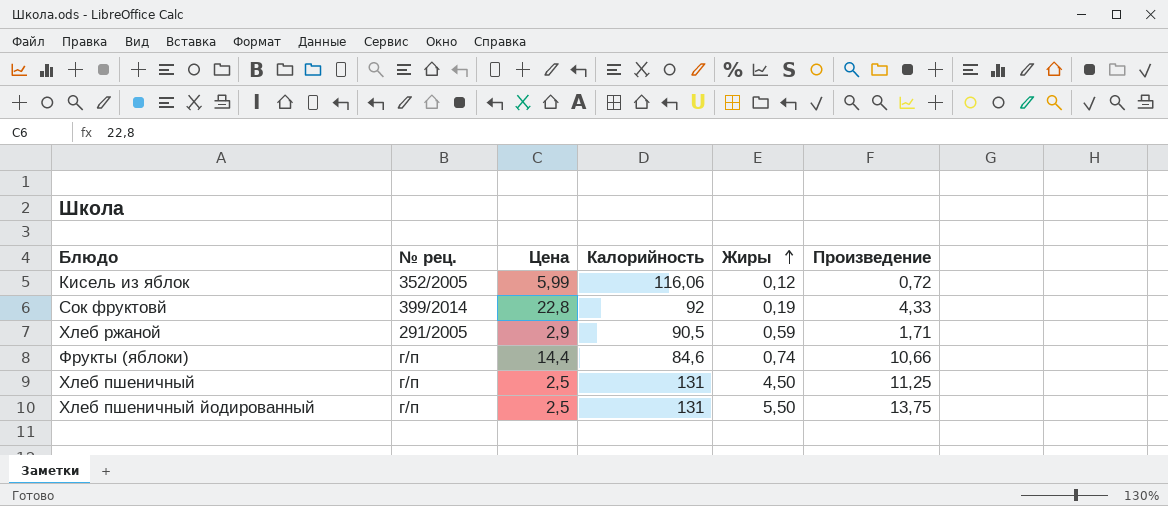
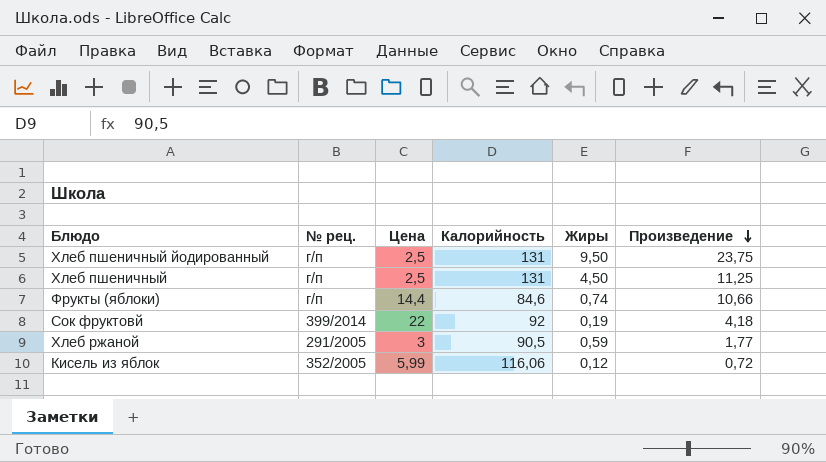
row order: Жиры ascending -> Произведение descending
Хлеб пшеничный йодированный | Жиры: 5,50 -> 9,50
Хлеб пшеничный йодированный | Произведение: 13,75 -> 23,75
Сок фруктовй | Цена: 22,8 -> 22
Сок фруктовй | Произведение: 4,33 -> 4,18
Хлеб ржаной | Цена: 2,9 -> 3
Хлеб ржаной | Произведение: 1,71 -> 1,77

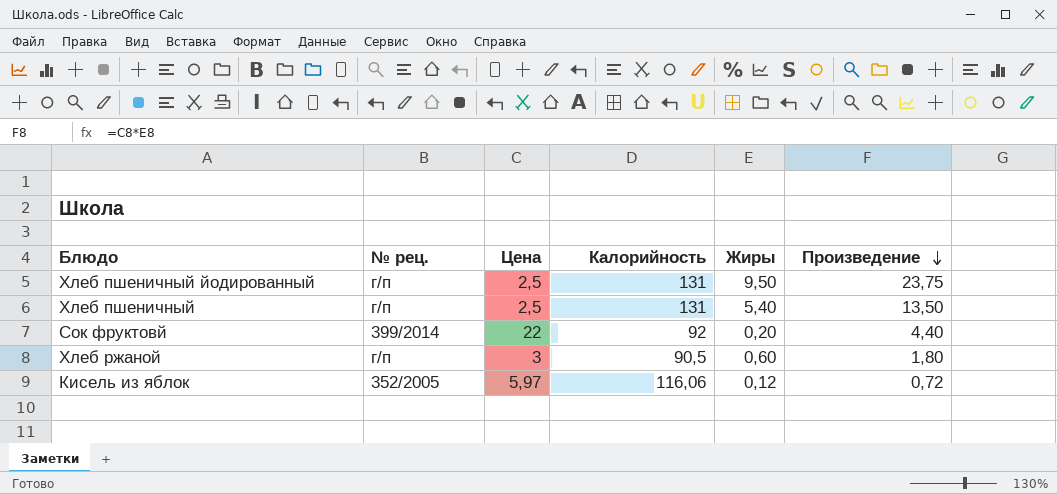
row Фрукты (яблоки): г/п | 14,4 | 84,6 | 0,74 | 10,66 -> none
Хлеб пшеничный | Жиры: 4,50 -> 5,40
Хлеб пшеничный | Произведение: 11,25 -> 13,50
Сок фруктовй | Жиры: 0,19 -> 0,20
Сок фруктовй | Произведение: 4,18 -> 4,40
Хлеб ржаной | № рец.: 291/2005 -> г/п
Хлеб ржаной | Жиры: 0,59 -> 0,60
Хлеб ржаной | Произведение: 1,77 -> 1,80
Кисель из яблок | Цена: 5,99 -> 5,97

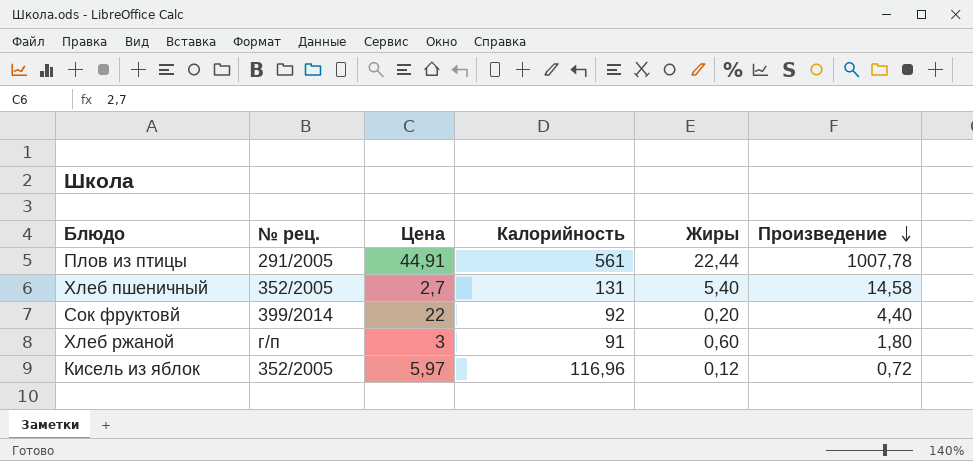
row Хлеб пшеничный йодированный: г/п | 2,5 | 131 | 9,50 | 23,75 -> none
row Плов из птицы: none -> 291/2005 | 44,91 | 561 | 22,44 | 1007,78
Хлеб пшеничный | № рец.: г/п -> 352/2005
Хлеб пшеничный | Цена: 2,5 -> 2,7
Хлеб пшеничный | Произведение: 13,50 -> 14,58
Хлеб ржаной | Калорийность: 90,5 -> 91
Кисель из яблок | Калорийность: 116,06 -> 116,96

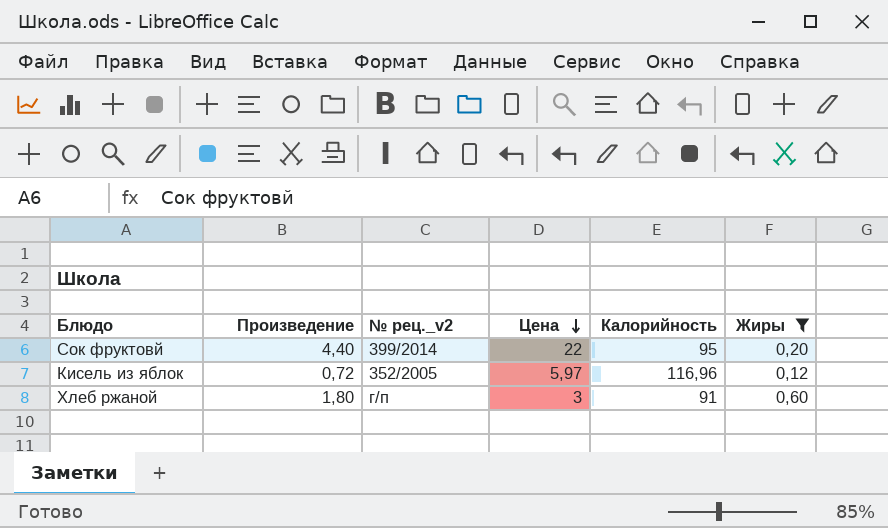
filter: none -> Жиры <= 0,60
row order: Произведение descending -> Цена descending
column Произведение | position: 6 -> 2
column name: № рец. -> № рец._v2
Сок фруктовй | Калорийность: 92 -> 95

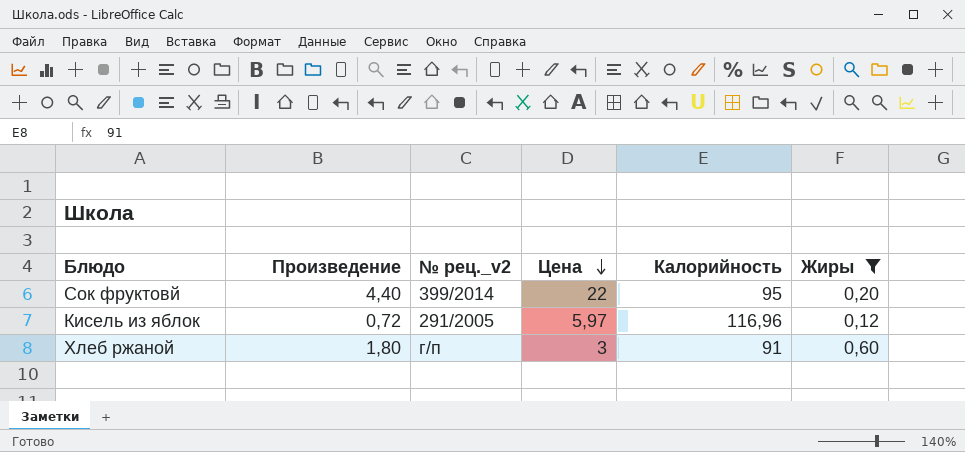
Кисель из яблок | № рец._v2: 352/2005 -> 291/2005

